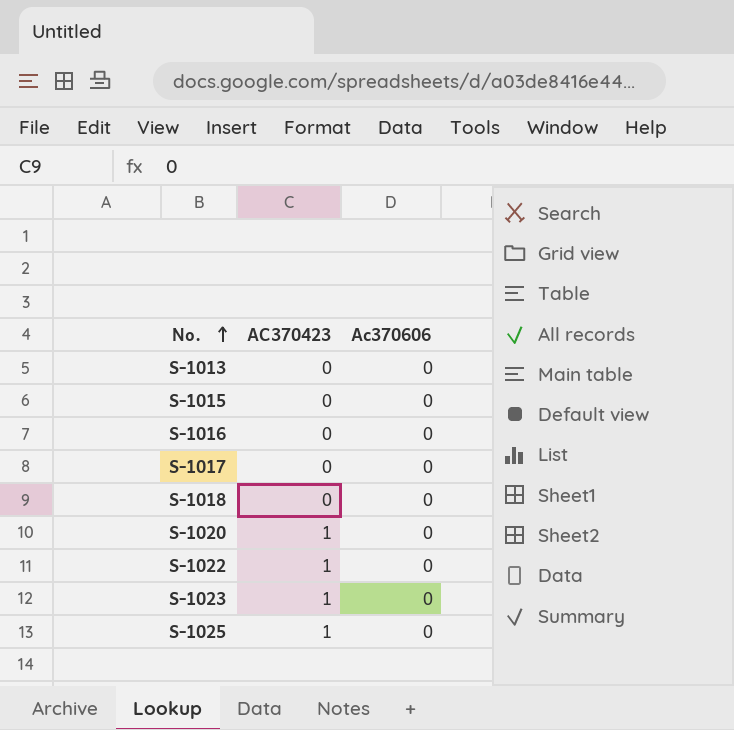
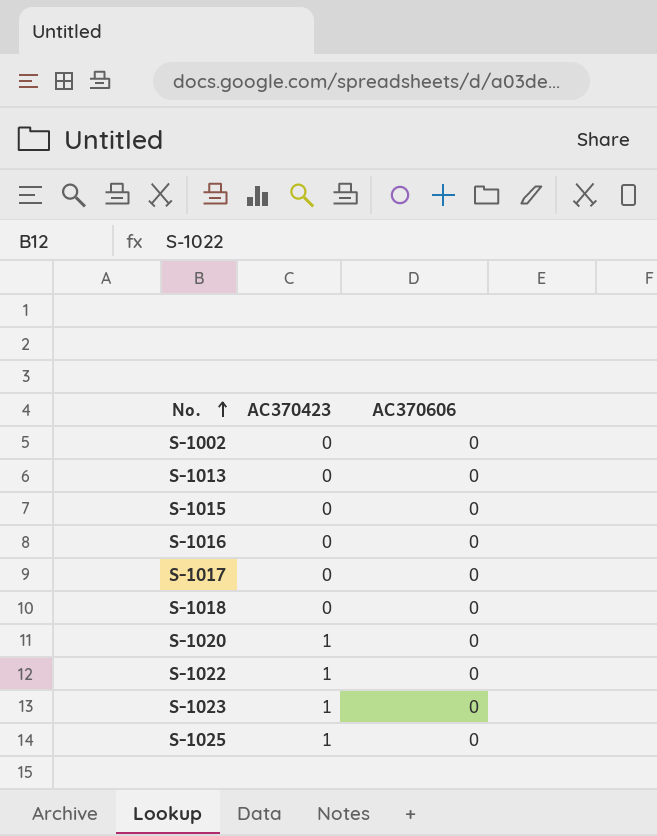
column name: Ac370606 -> AC370606
row S-1002: none -> 0 | 0

